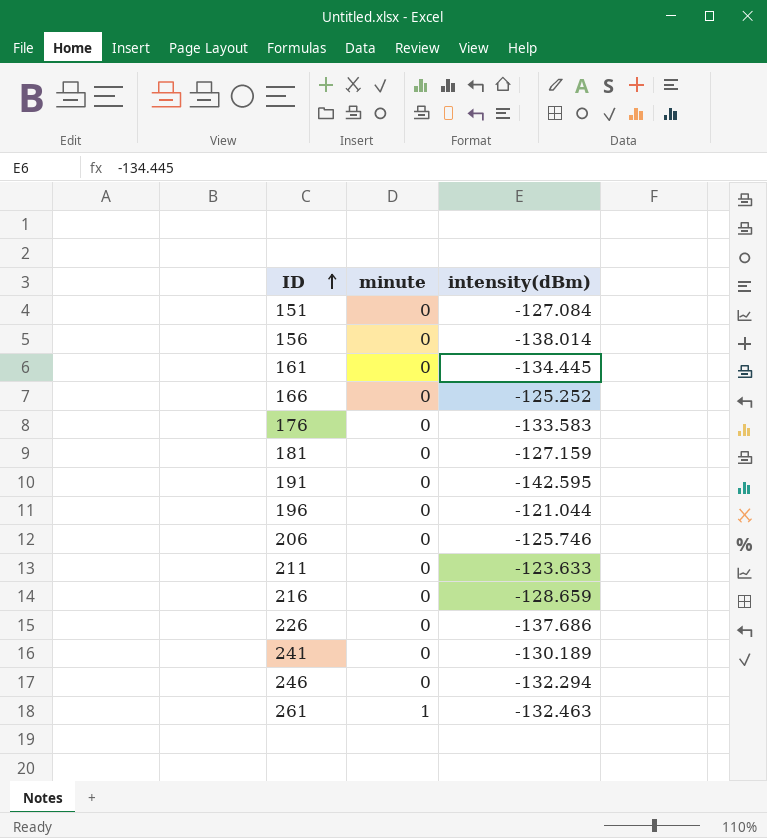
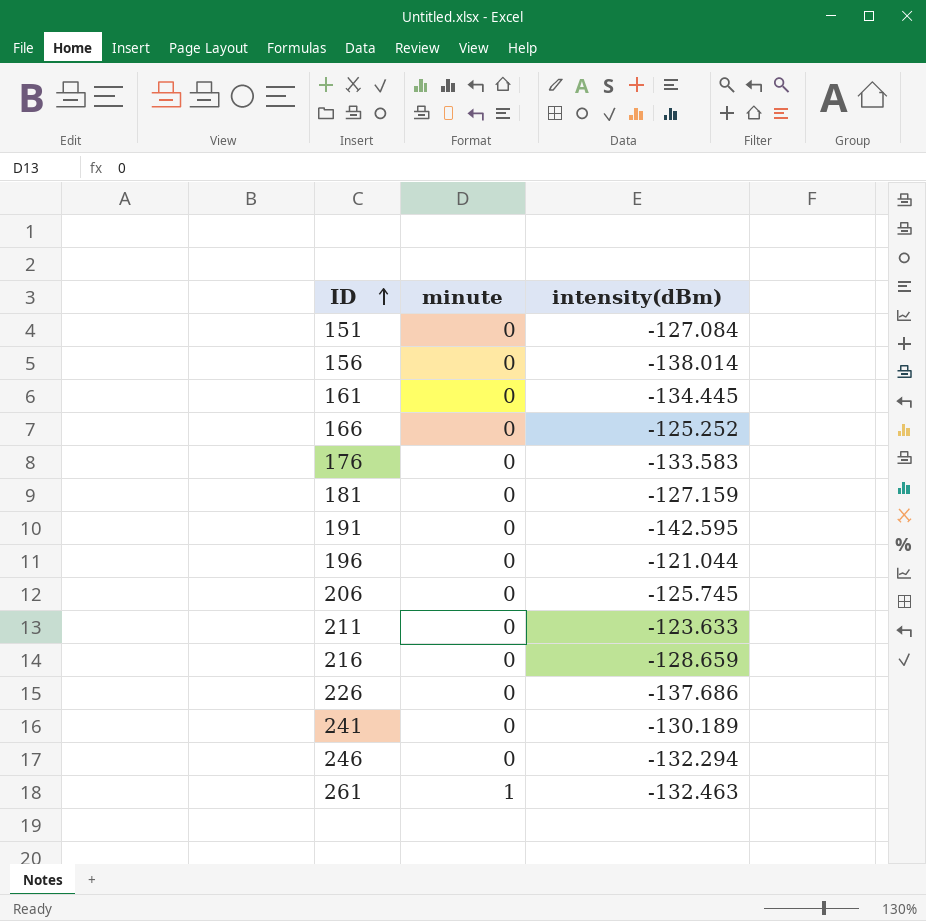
206 | intensity(dBm): -125.746 -> -125.745

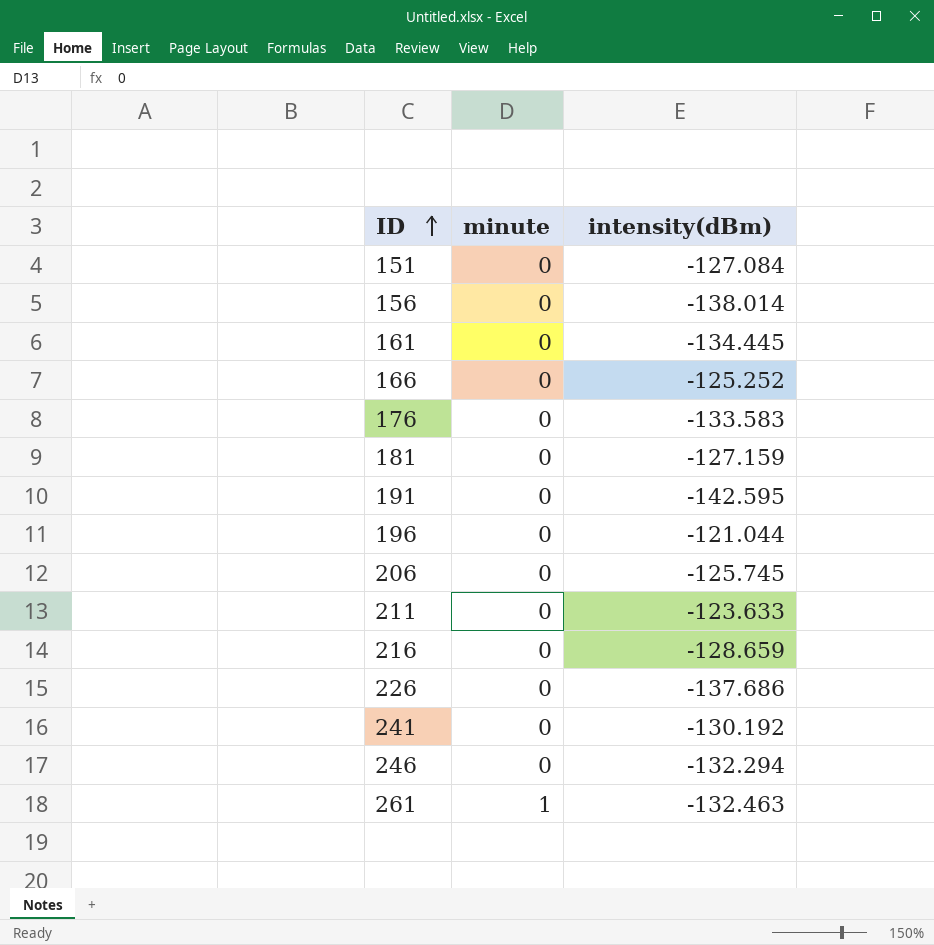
241 | intensity(dBm): -130.189 -> -130.192

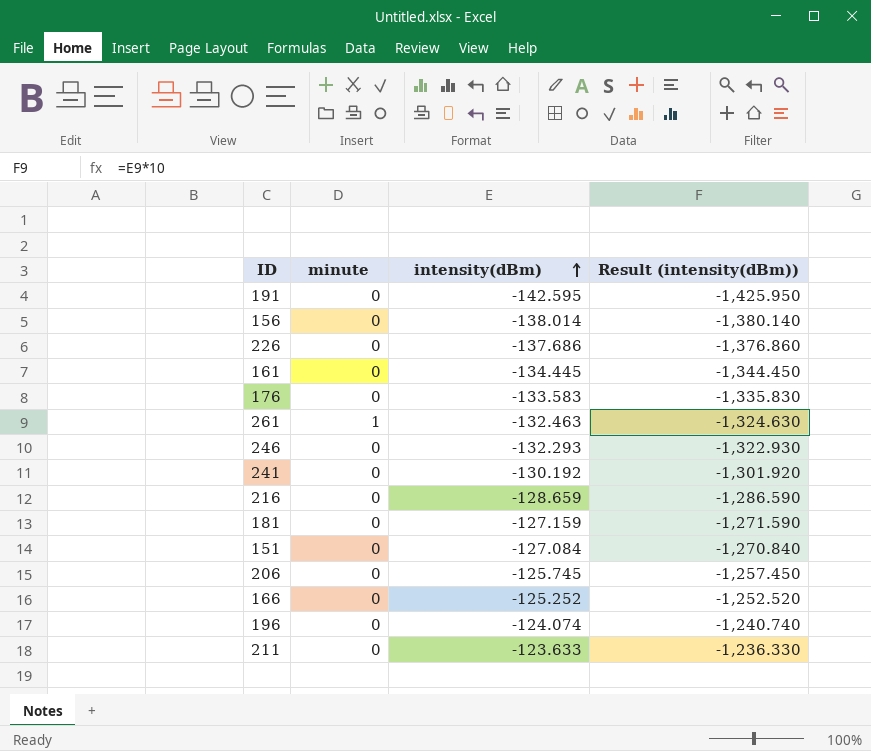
row order: ID ascending -> intensity(dBm) ascending
column Result (intensity(dBm)) | formula: none -> [intensity(dBm)] * 10
246 | intensity(dBm): -132.294 -> -132.293
196 | intensity(dBm): -121.044 -> -124.074

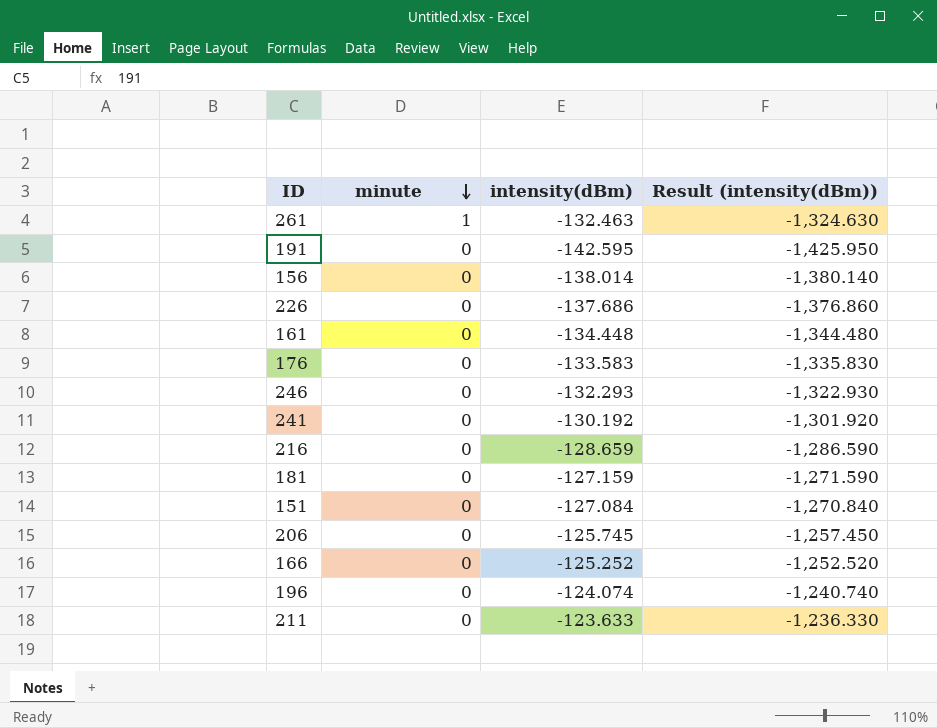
row order: intensity(dBm) ascending -> minute descending
161 | intensity(dBm): -134.445 -> -134.448
161 | Result (intensity(dBm)): -1,344.450 -> -1,344.480

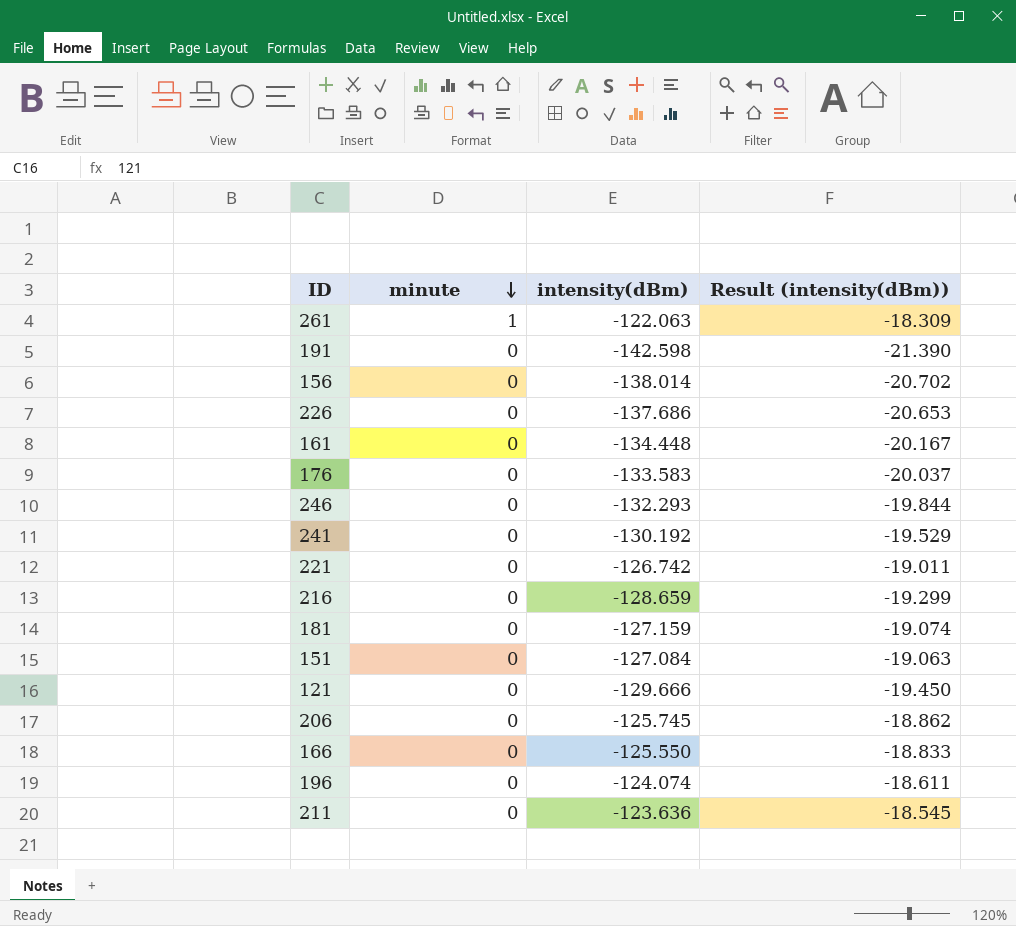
column Result (intensity(dBm)) | formula: [intensity(dBm)] * 10 -> [intensity(dBm)] * 0.15
261 | intensity(dBm): -132.463 -> -122.063
191 | intensity(dBm): -142.595 -> -142.598
row 221: none -> 0 | -126.742 | -19.011
row 121: none -> 0 | -129.666 | -19.450
166 | intensity(dBm): -125.252 -> -125.550
211 | intensity(dBm): -123.633 -> -123.636

